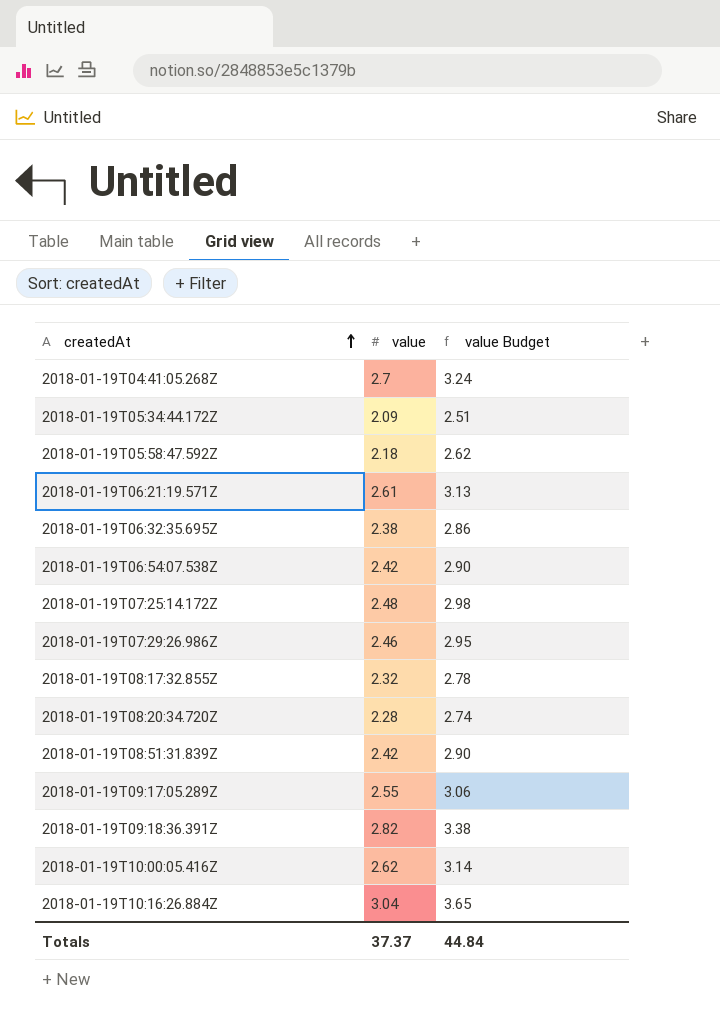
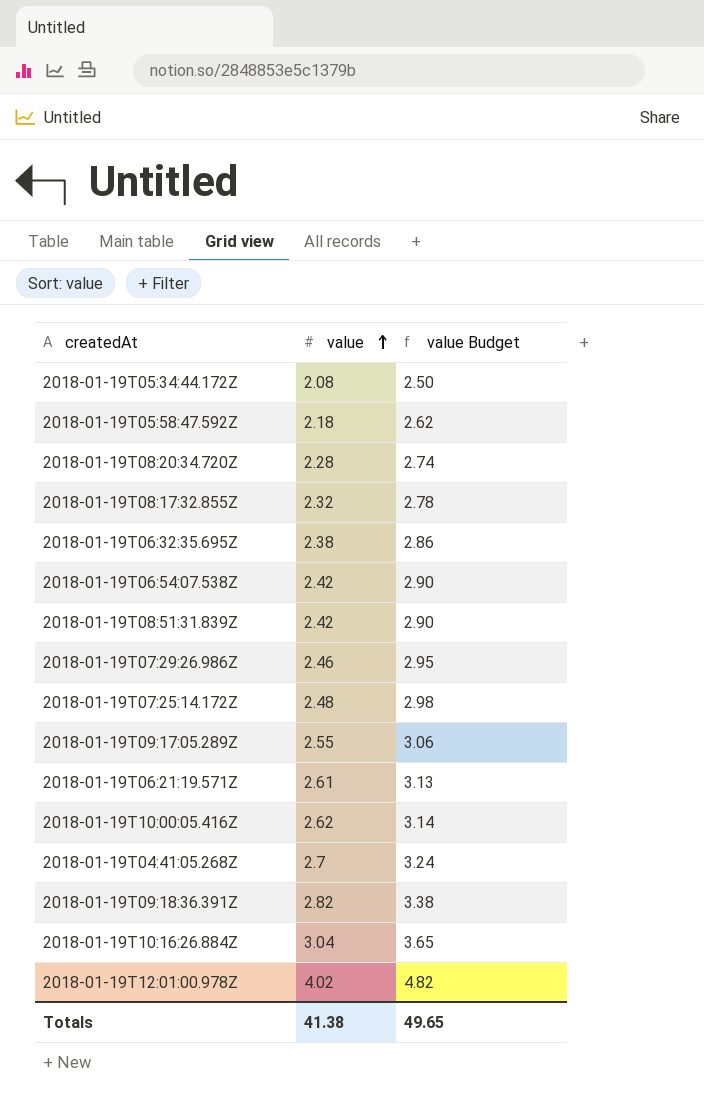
row order: createdAt ascending -> value ascending
2018-01-19T05:34:44.172Z | value: 2.09 -> 2.08
2018-01-19T05:34:44.172Z | value Budget: 2.51 -> 2.50
row 2018-01-19T12:01:00.978Z: none -> 4.02 | 4.82
Totals | value: 37.37 -> 41.38
Totals | value Budget: 44.84 -> 49.65

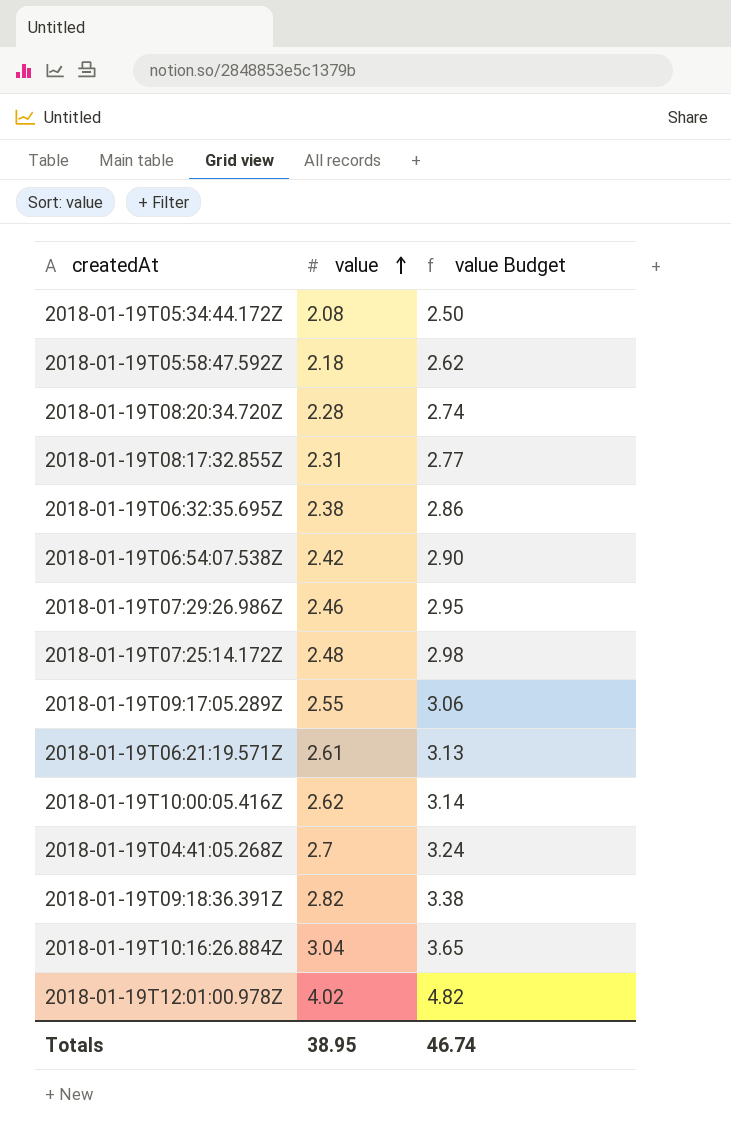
row 2018-01-19T08:51:31.839Z: 2.42 | 2.90 -> none
2018-01-19T08:17:32.855Z | value: 2.32 -> 2.31
2018-01-19T08:17:32.855Z | value Budget: 2.78 -> 2.77
Totals | value: 41.38 -> 38.95
Totals | value Budget: 49.65 -> 46.74

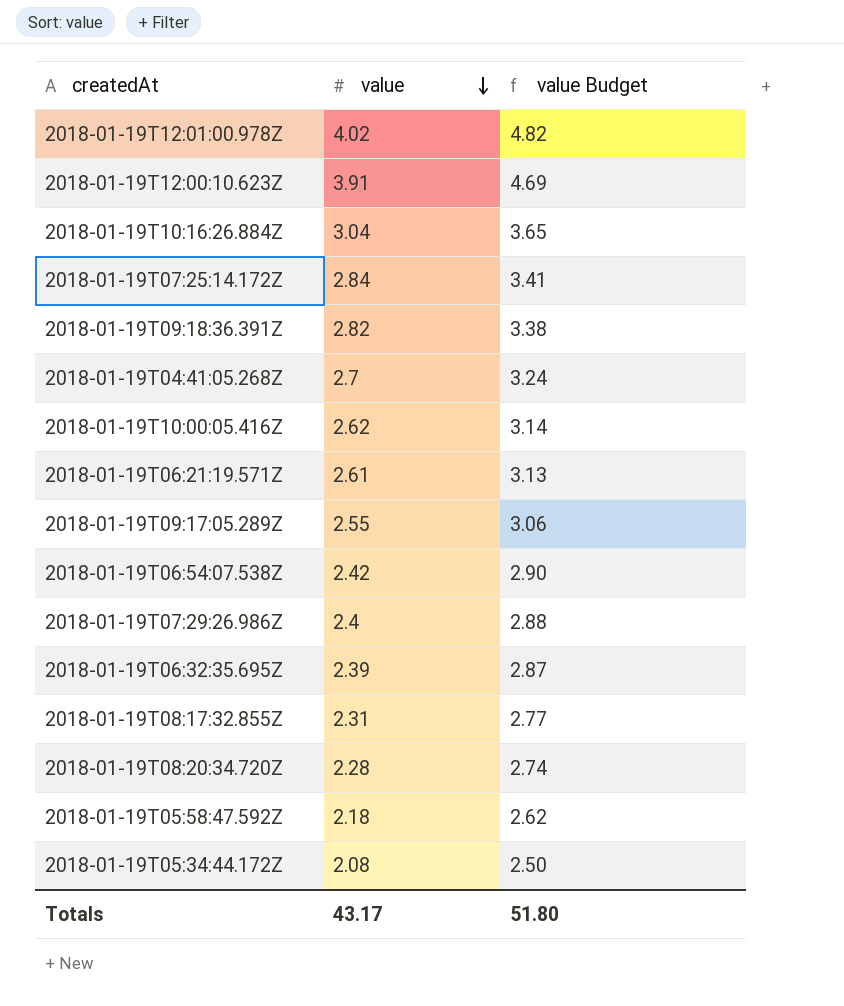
row order: value ascending -> value descending
row 2018-01-19T12:00:10.623Z: none -> 3.91 | 4.69
2018-01-19T07:25:14.172Z | value: 2.48 -> 2.84
2018-01-19T07:25:14.172Z | value Budget: 2.98 -> 3.41
2018-01-19T07:29:26.986Z | value: 2.46 -> 2.4
2018-01-19T07:29:26.986Z | value Budget: 2.95 -> 2.88
2018-01-19T06:32:35.695Z | value: 2.38 -> 2.39
2018-01-19T06:32:35.695Z | value Budget: 2.86 -> 2.87
Totals | value: 38.95 -> 43.17
Totals | value Budget: 46.74 -> 51.80

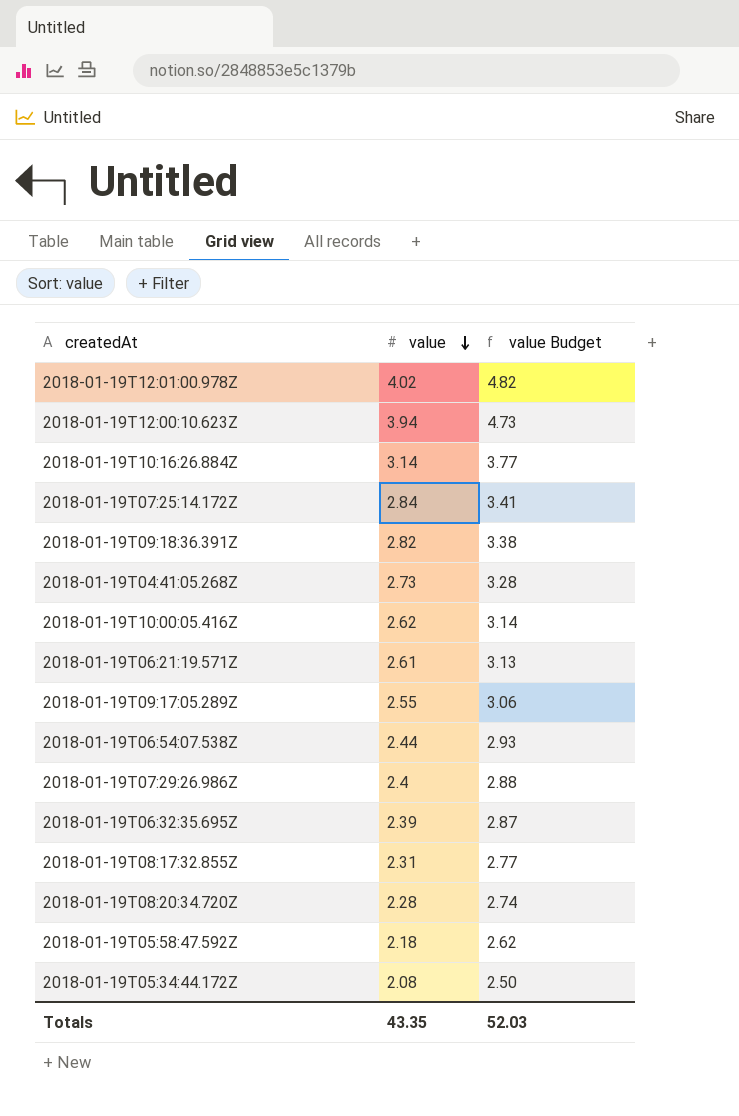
2018-01-19T12:00:10.623Z | value: 3.91 -> 3.94
2018-01-19T12:00:10.623Z | value Budget: 4.69 -> 4.73
2018-01-19T10:16:26.884Z | value: 3.04 -> 3.14
2018-01-19T10:16:26.884Z | value Budget: 3.65 -> 3.77
2018-01-19T04:41:05.268Z | value: 2.7 -> 2.73
2018-01-19T04:41:05.268Z | value Budget: 3.24 -> 3.28
2018-01-19T06:54:07.538Z | value: 2.42 -> 2.44
2018-01-19T06:54:07.538Z | value Budget: 2.90 -> 2.93
Totals | value: 43.17 -> 43.35
Totals | value Budget: 51.80 -> 52.03

